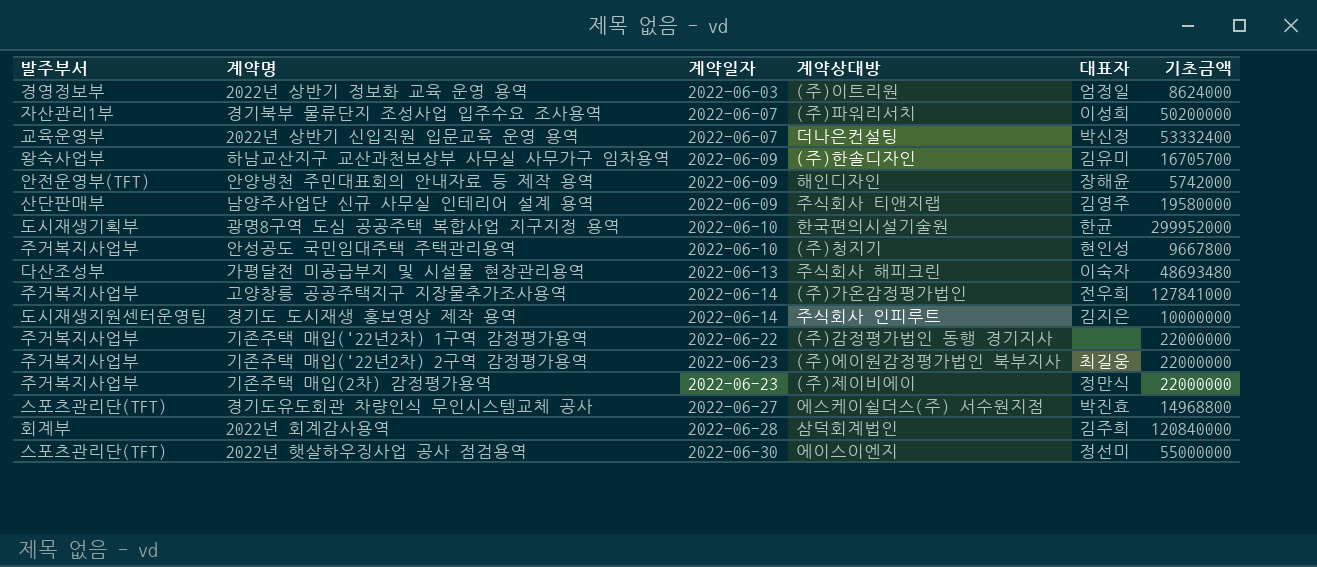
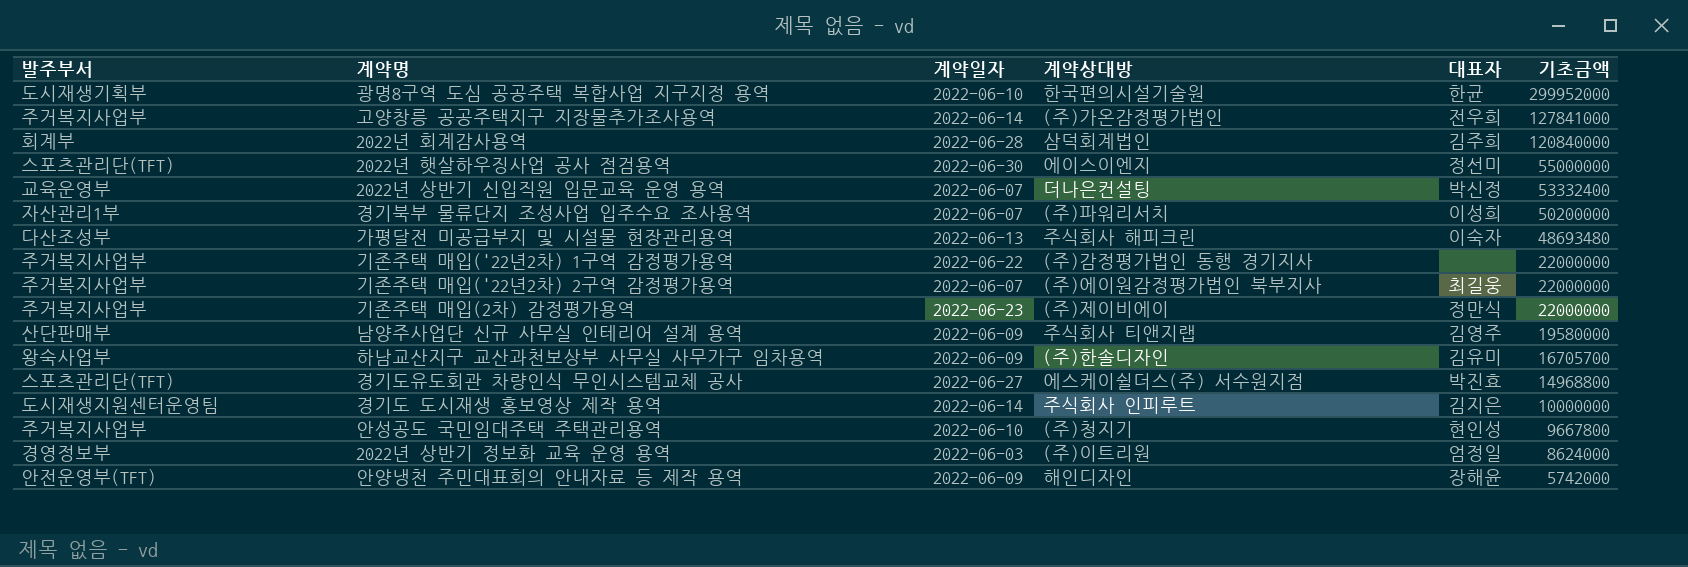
row order: 계약일자 ascending -> 기초금액 descending
기존주택 매입('22년2차) 2구역 감정평가용역 | 계약일자: 2022-06-23 -> 2022-06-07

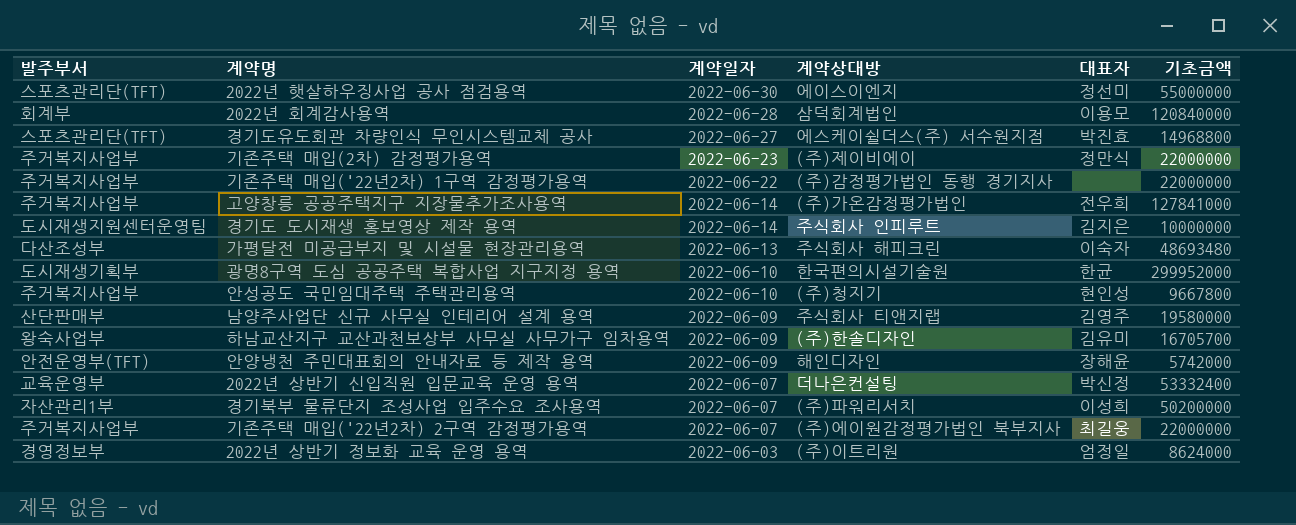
row order: 기초금액 descending -> 계약일자 descending
2022년 회계감사용역 | 대표자: 김주희 -> 이용모

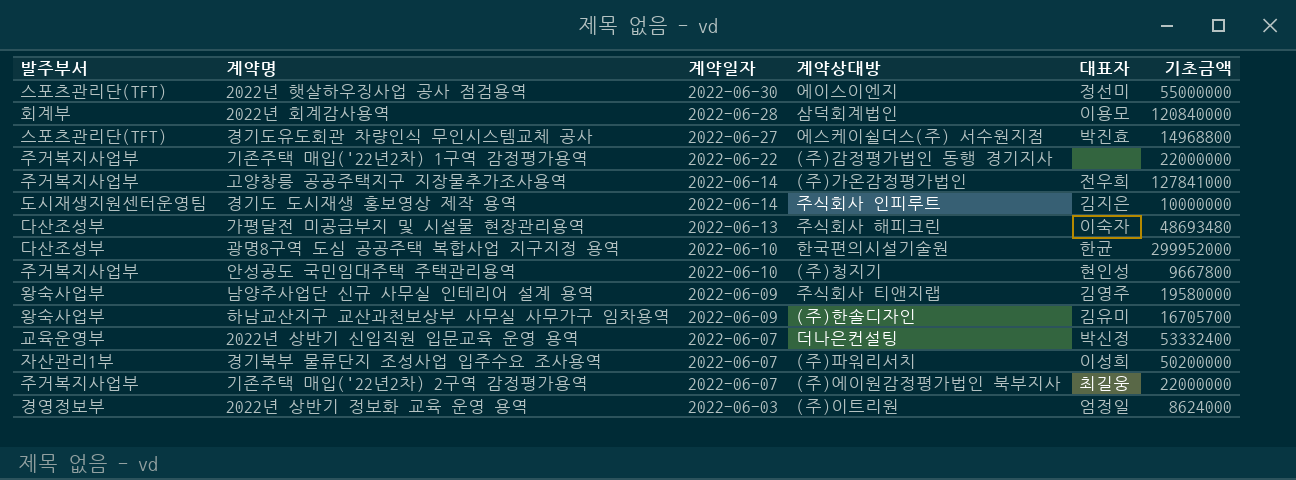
row 기존주택 매입(2차) 감정평가용역: 주거복지사업부 | 2022-06-23 | (주)제이비에이 | 정만식 | 22000000 -> none
row 안양냉천 주민대표회의 안내자료 등 제작 용역: 안전운영부(TFT) | 2022-06-09 | 해인디자인 | 장해윤 | 5742000 -> none
광명8구역 도심 공공주택 복합사업 지구지정 용역 | 발주부서: 도시재생기획부 -> 다산조성부
남양주사업단 신규 사무실 인테리어 설계 용역 | 발주부서: 산단판매부 -> 왕숙사업부

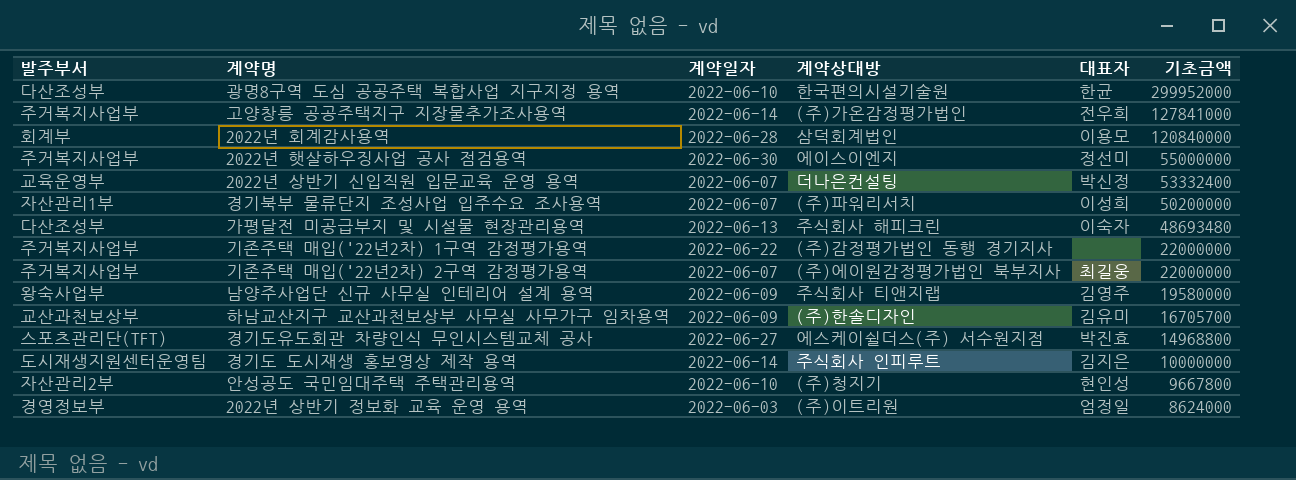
row order: 계약일자 descending -> 기초금액 descending
2022년 햇살하우징사업 공사 점검용역 | 발주부서: 스포츠관리단(TFT) -> 주거복지사업부
하남교산지구 교산과천보상부 사무실 사무가구 임차용역 | 발주부서: 왕숙사업부 -> 교산과천보상부
안성공도 국민임대주택 주택관리용역 | 발주부서: 주거복지사업부 -> 자산관리2부

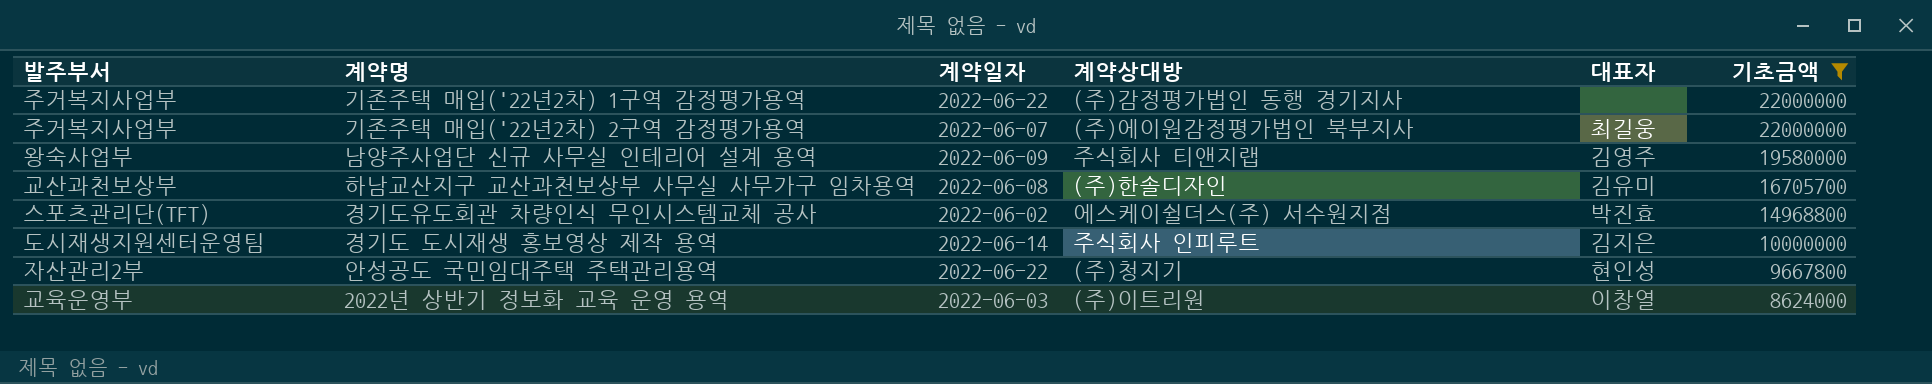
filter: none -> 기초금액 <= 22000000
하남교산지구 교산과천보상부 사무실 사무가구 임차용역 | 계약일자: 2022-06-09 -> 2022-06-08
경기도유도회관 차량인식 무인시스템교체 공사 | 계약일자: 2022-06-27 -> 2022-06-02
안성공도 국민임대주택 주택관리용역 | 계약일자: 2022-06-10 -> 2022-06-22
2022년 상반기 정보화 교육 운영 용역 | 발주부서: 경영정보부 -> 교육운영부
2022년 상반기 정보화 교육 운영 용역 | 대표자: 엄정일 -> 이창열

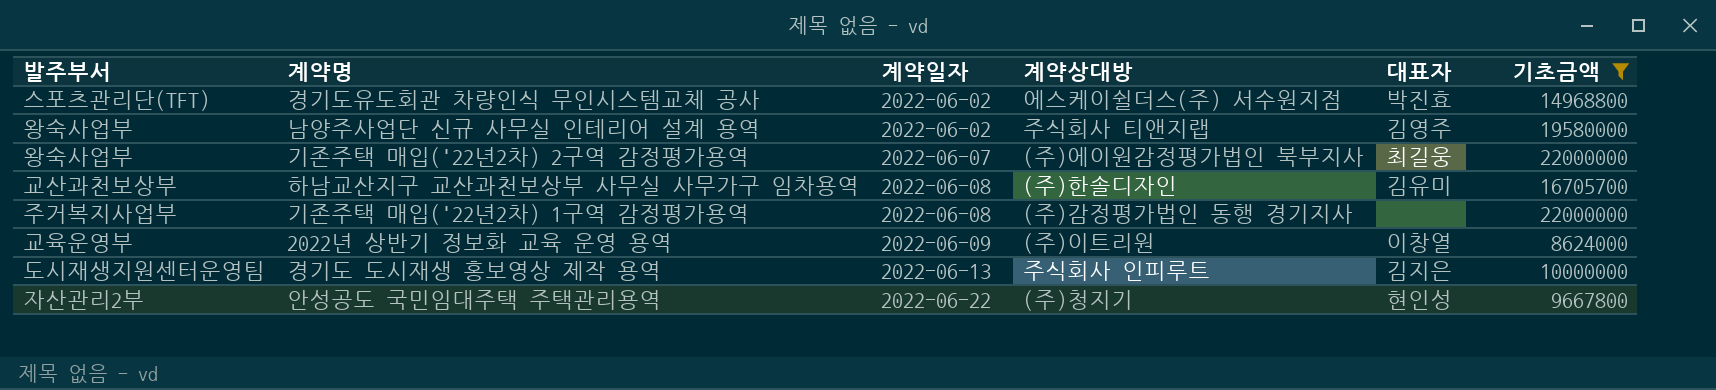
row order: 기초금액 descending -> 계약일자 ascending
남양주사업단 신규 사무실 인테리어 설계 용역 | 계약일자: 2022-06-09 -> 2022-06-02
기존주택 매입('22년2차) 2구역 감정평가용역 | 발주부서: 주거복지사업부 -> 왕숙사업부
기존주택 매입('22년2차) 1구역 감정평가용역 | 계약일자: 2022-06-22 -> 2022-06-08
2022년 상반기 정보화 교육 운영 용역 | 계약일자: 2022-06-03 -> 2022-06-09
경기도 도시재생 홍보영상 제작 용역 | 계약일자: 2022-06-14 -> 2022-06-13

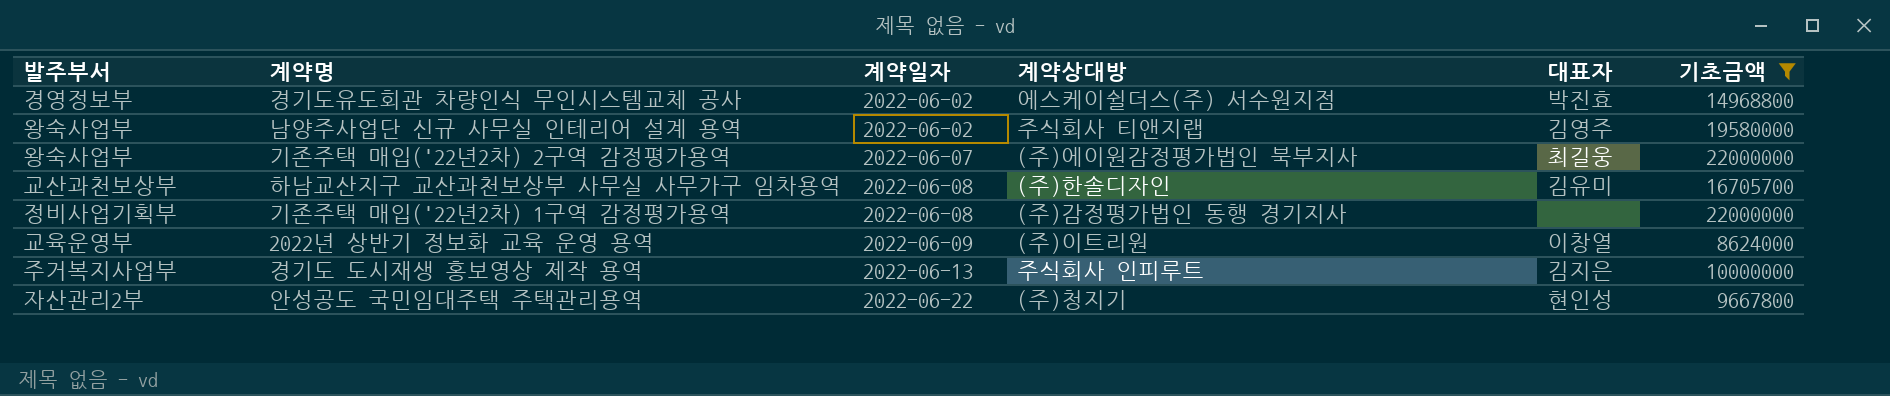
경기도유도회관 차량인식 무인시스템교체 공사 | 발주부서: 스포츠관리단(TFT) -> 경영정보부
기존주택 매입('22년2차) 1구역 감정평가용역 | 발주부서: 주거복지사업부 -> 정비사업기획부
경기도 도시재생 홍보영상 제작 용역 | 발주부서: 도시재생지원센터운영팀 -> 주거복지사업부

